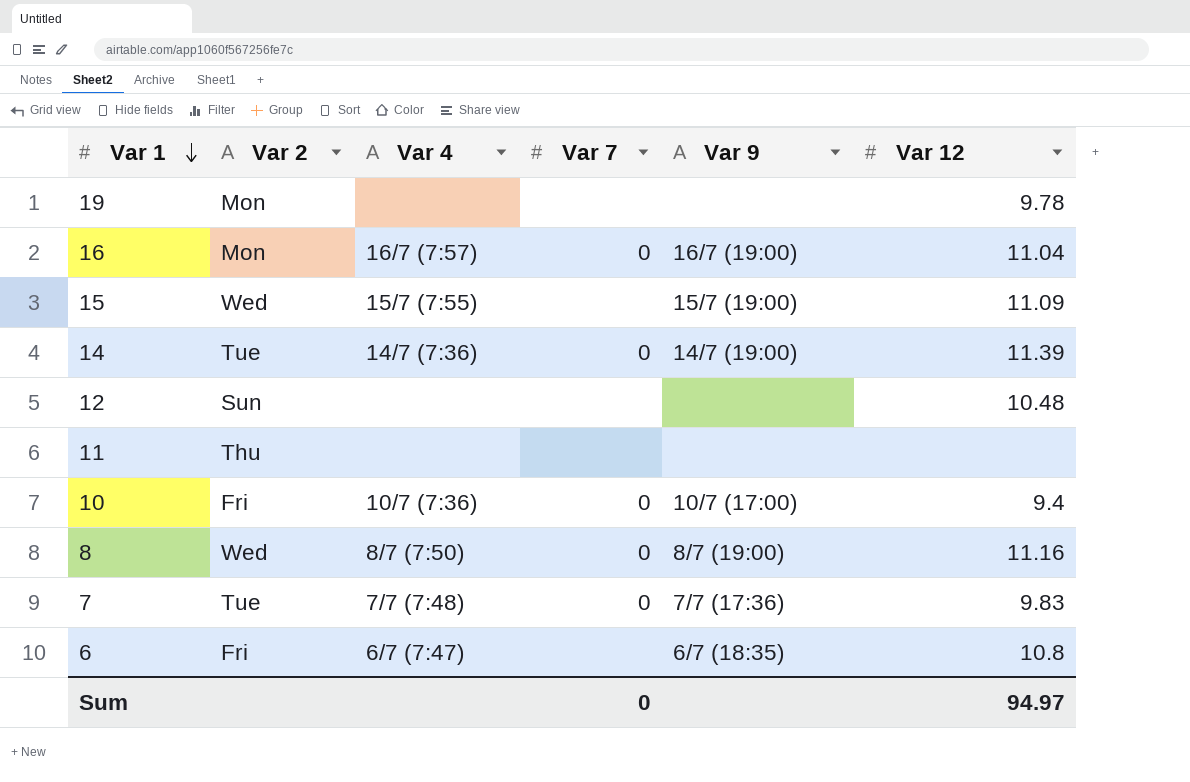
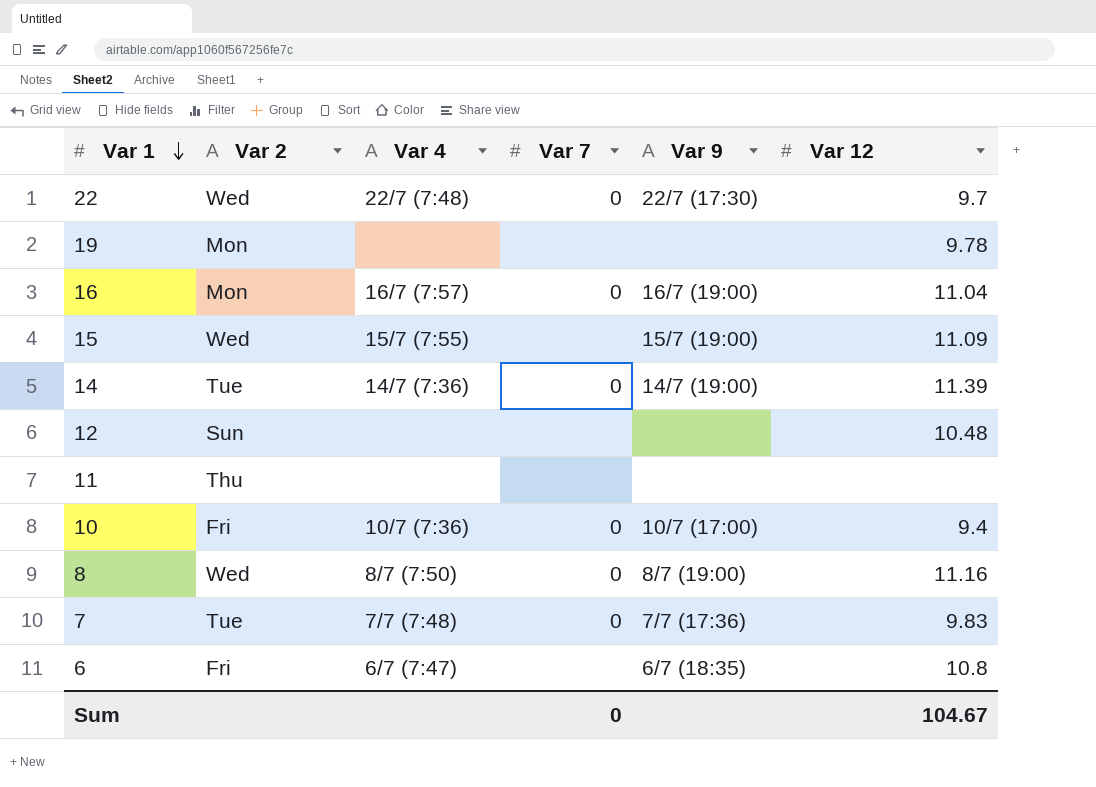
row 22: none -> Wed | 22/7 (7:48) | 0 | 22/7 (17:30) | 9.7
Sum | Var 12: 94.97 -> 104.67

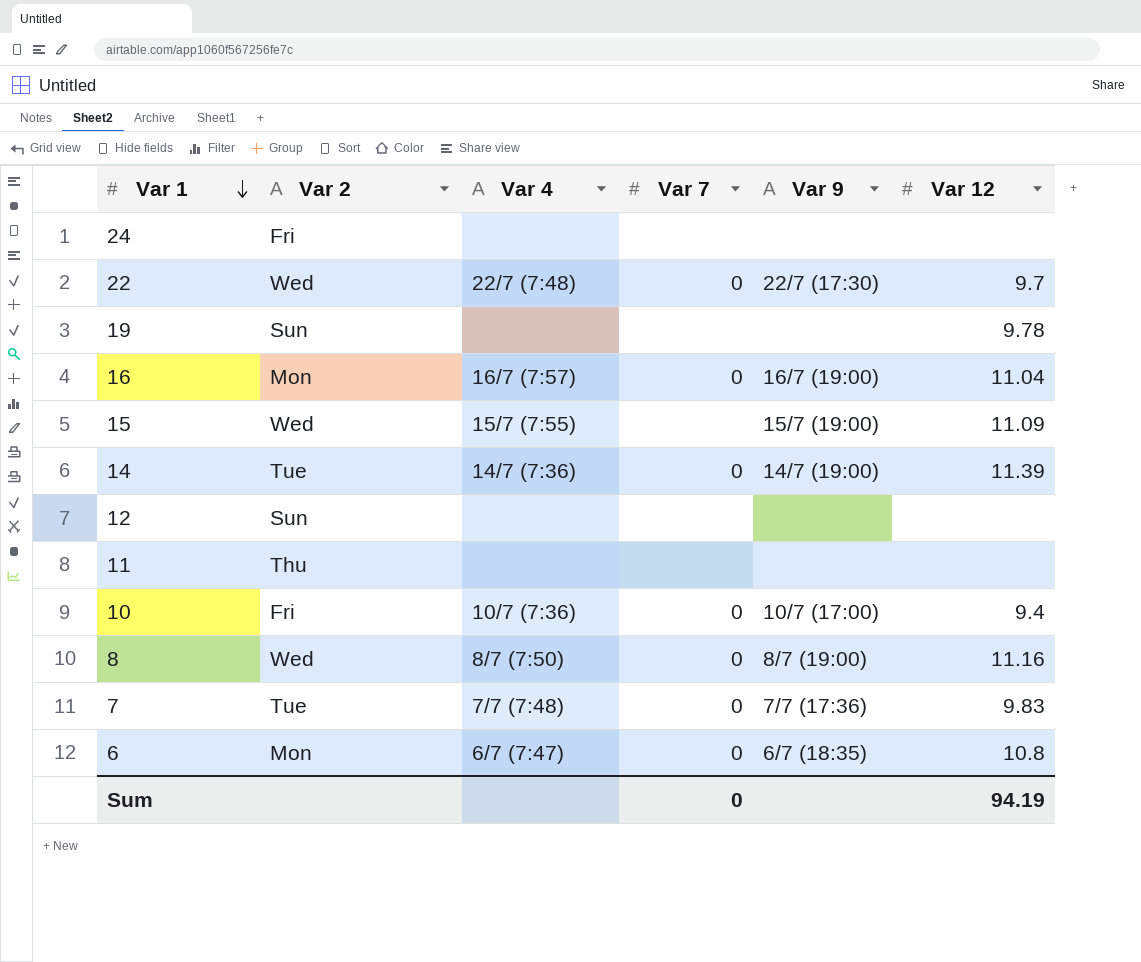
row 24: none -> Fri | none | none | none | none
19 | Var 2: Mon -> Sun
12 | Var 12: 10.48 -> none
6 | Var 2: Fri -> Mon
6 | Var 7: none -> 0
Sum | Var 12: 104.67 -> 94.19

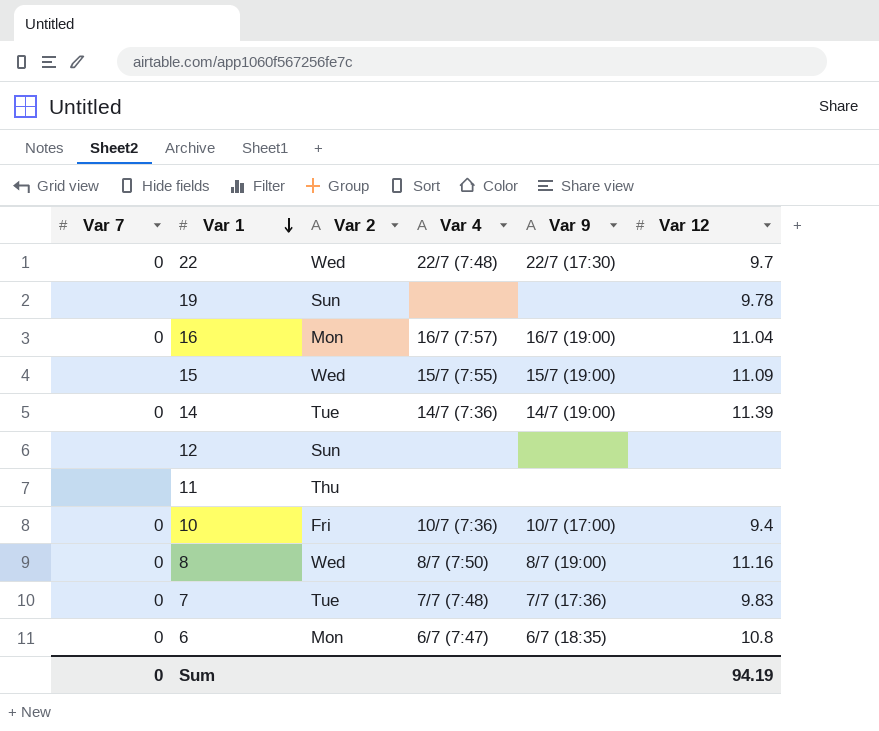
column Var 7 | position: 4 -> 1
row 24: Fri | none | none | none | none -> none

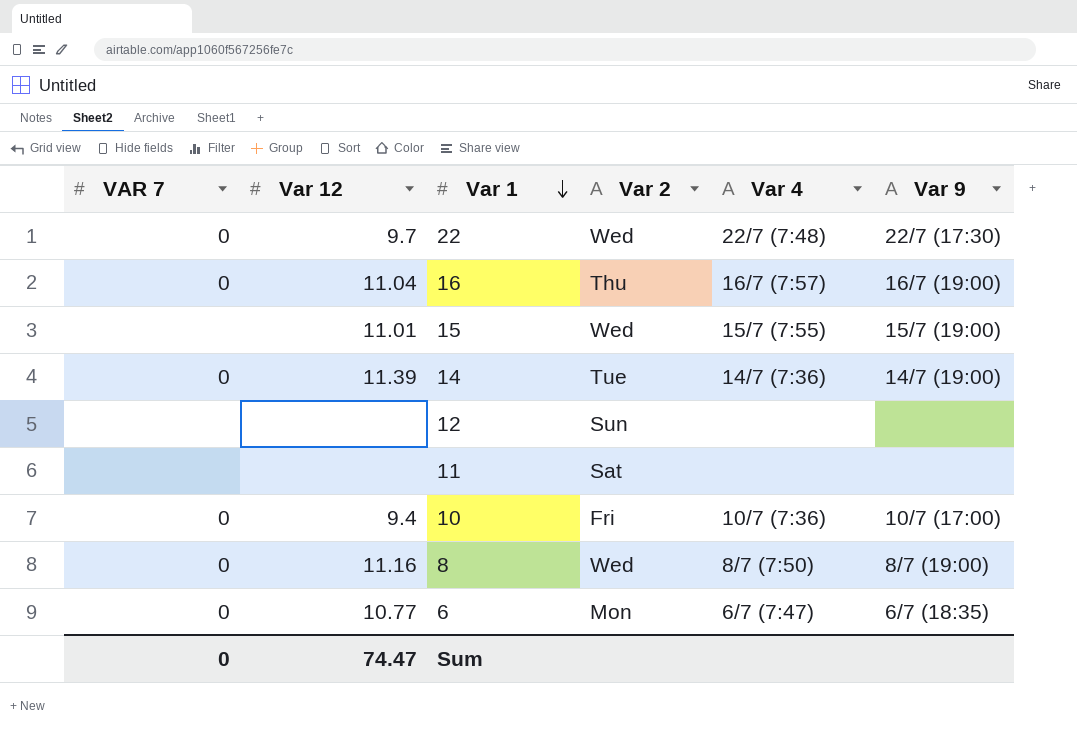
column name: Var 7 -> VAR 7
column Var 12 | position: 6 -> 2
row 19: none | Sun | none | none | 9.78 -> none
row 7: 0 | Tue | 7/7 (7:48) | 7/7 (17:36) | 9.83 -> none
16 | Var 2: Mon -> Thu
15 | Var 12: 11.09 -> 11.01
11 | Var 2: Thu -> Sat
6 | Var 12: 10.8 -> 10.77
Sum | Var 12: 94.19 -> 74.47

